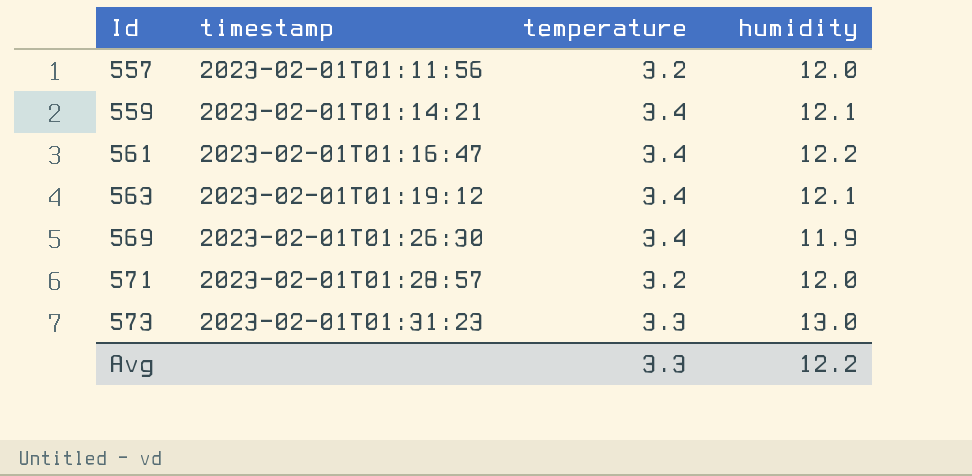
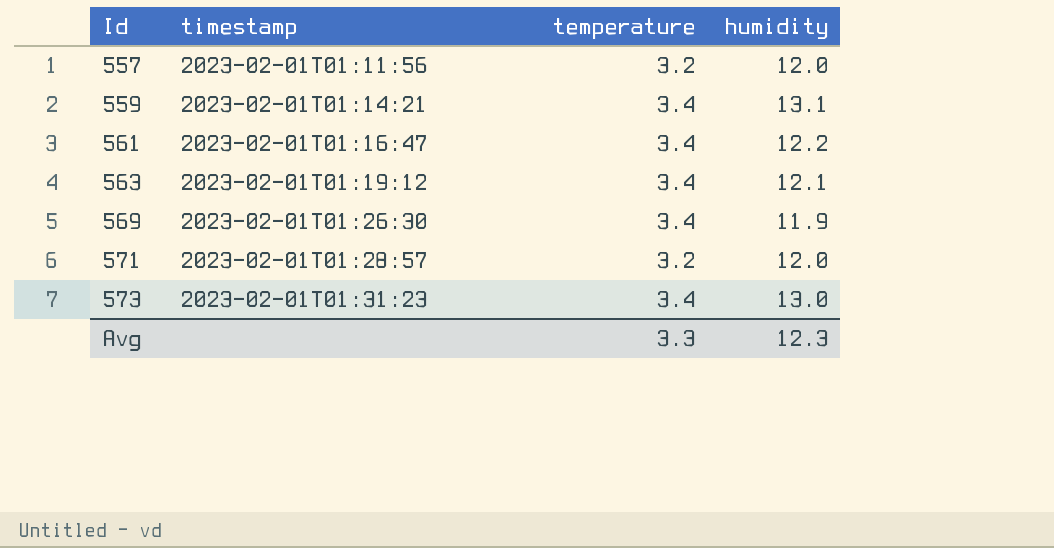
559 | humidity: 12.1 -> 13.1
573 | temperature: 3.3 -> 3.4
Avg | humidity: 12.2 -> 12.3

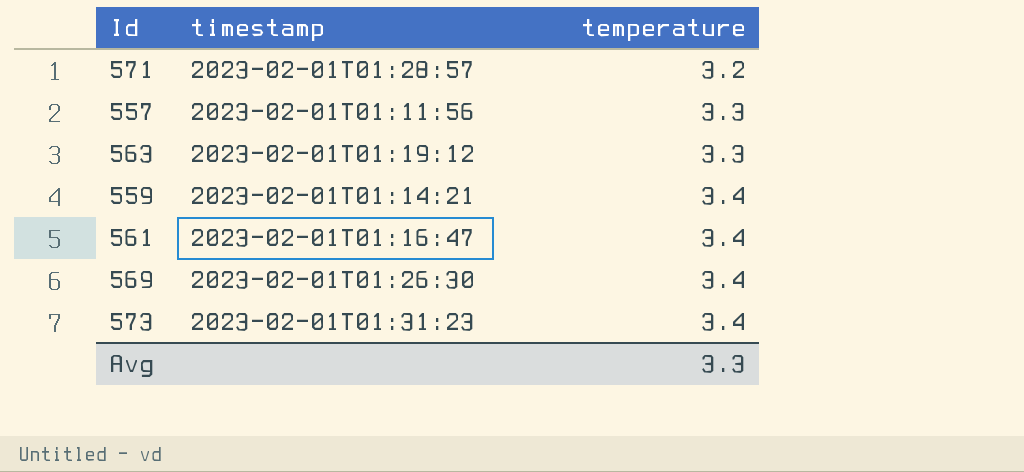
row order: Id ascending -> temperature ascending
column humidity | position: 4 -> none
557 | temperature: 3.2 -> 3.3
563 | temperature: 3.4 -> 3.3

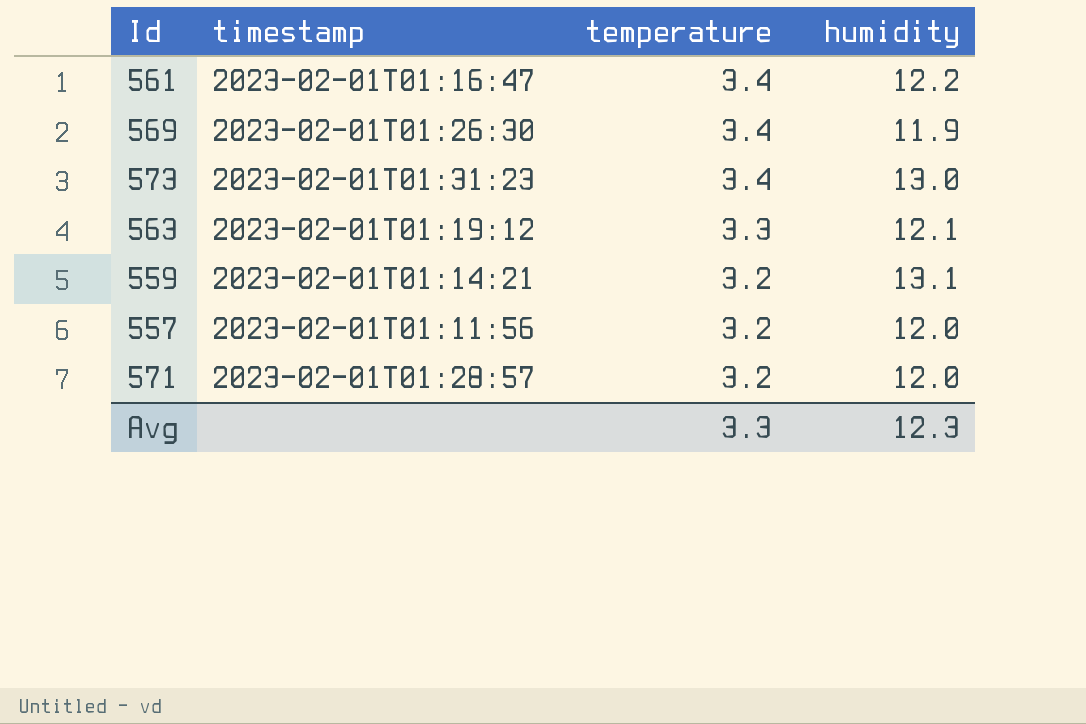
row order: temperature ascending -> temperature descending
column humidity | position: none -> 4
559 | temperature: 3.4 -> 3.2
557 | temperature: 3.3 -> 3.2

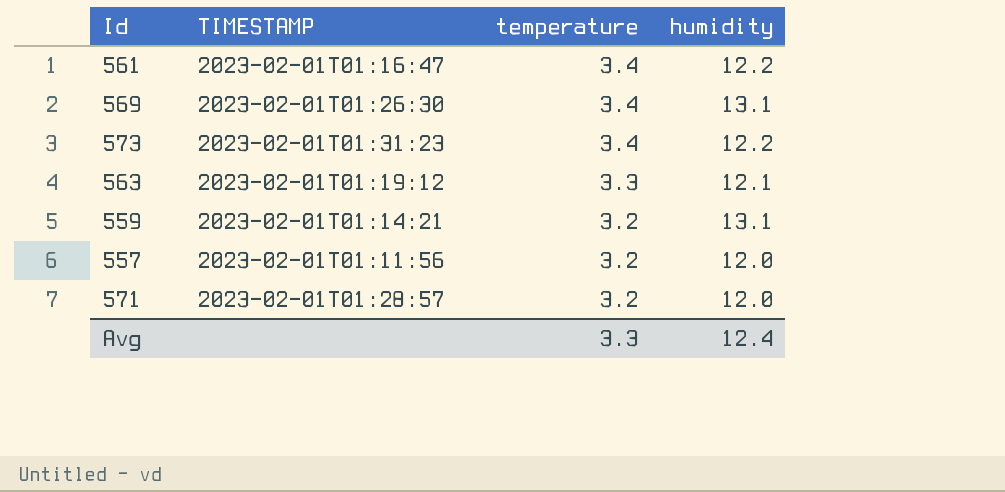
column name: timestamp -> TIMESTAMP
569 | humidity: 11.9 -> 13.1
573 | humidity: 13.0 -> 12.2
Avg | humidity: 12.3 -> 12.4

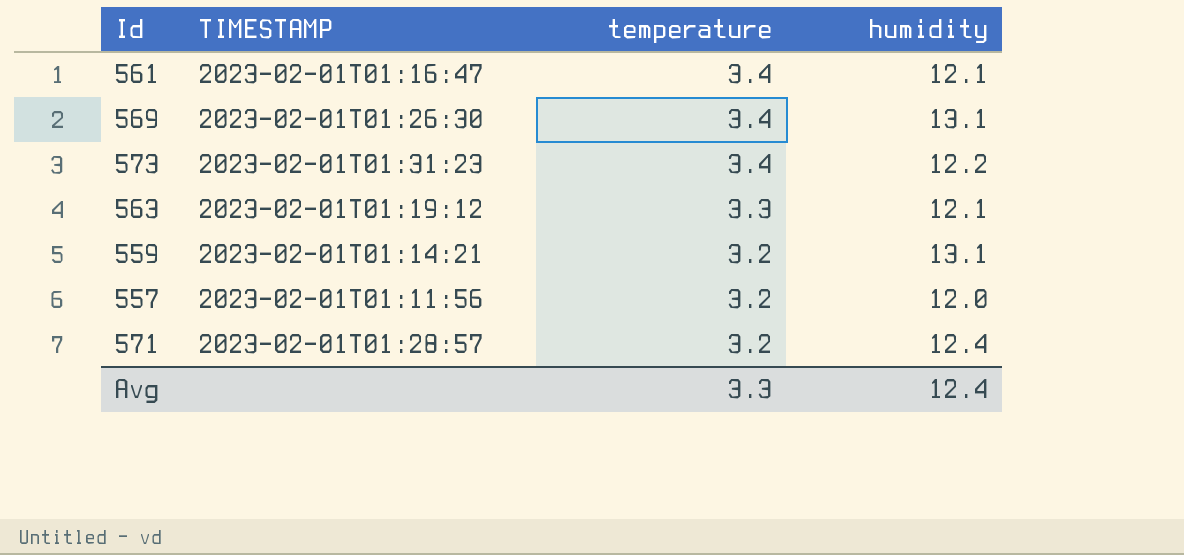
561 | humidity: 12.2 -> 12.1
571 | humidity: 12.0 -> 12.4

